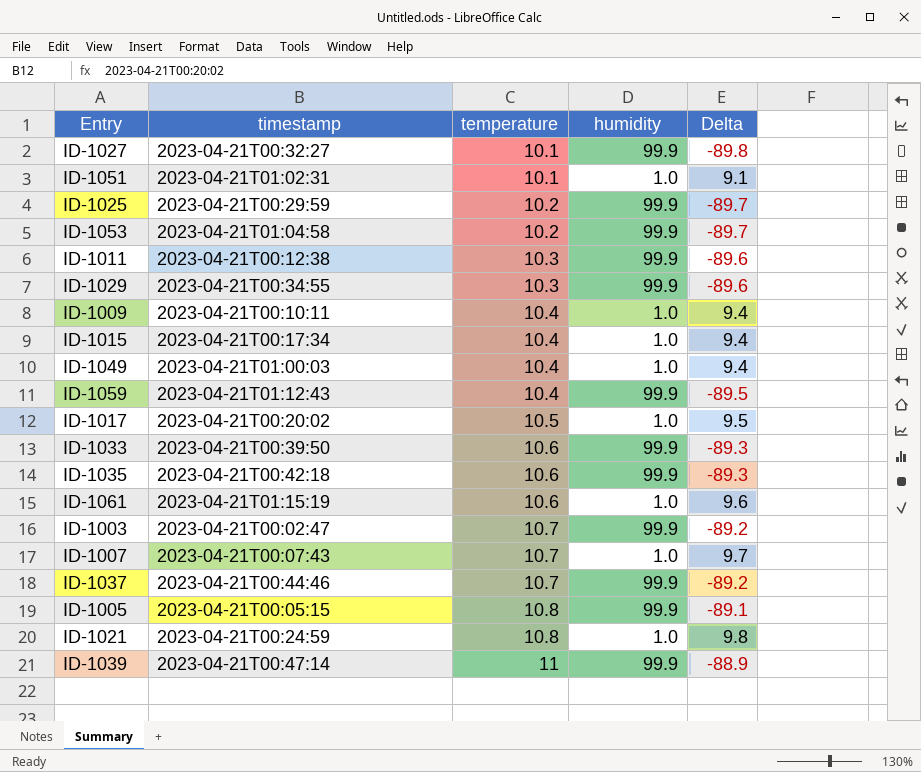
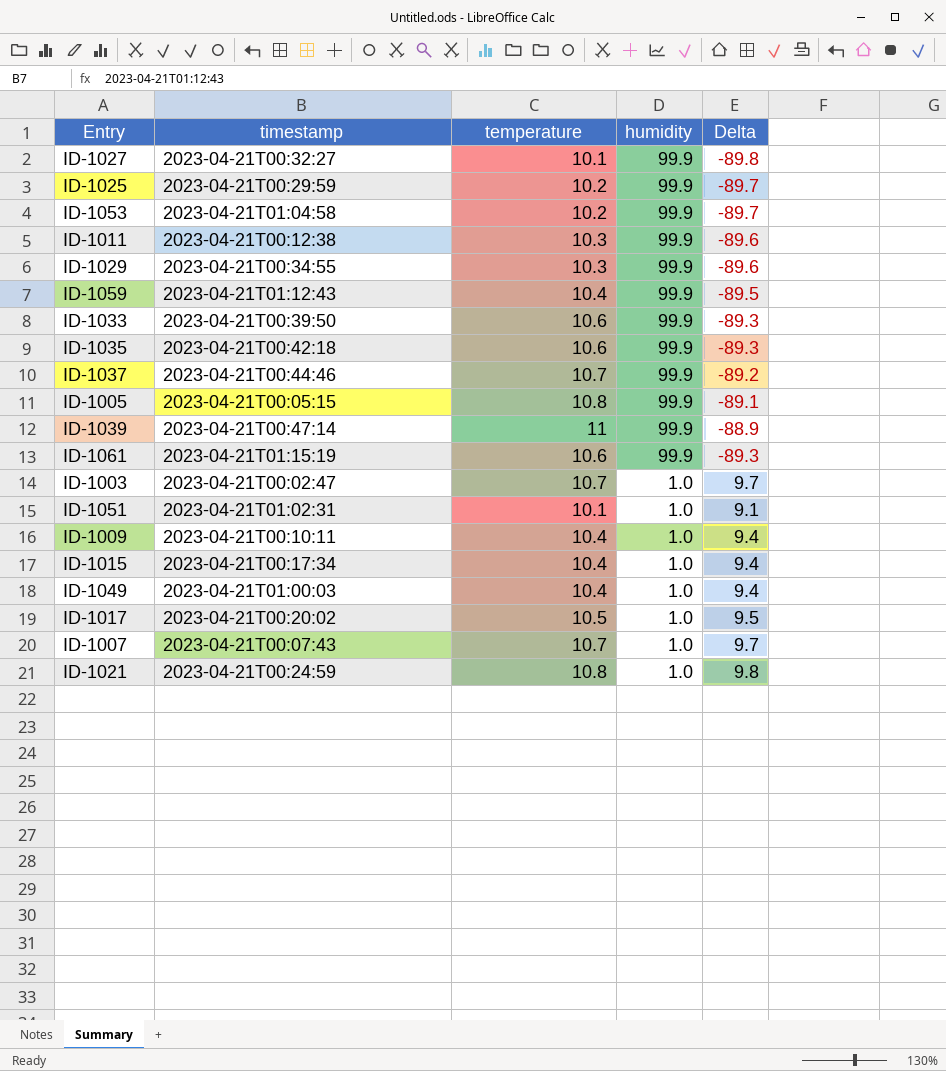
row order: temperature ascending -> humidity descending
ID-1061 | humidity: 1.0 -> 99.9
ID-1061 | Delta: 9.6 -> -89.3
ID-1003 | humidity: 99.9 -> 1.0
ID-1003 | Delta: -89.2 -> 9.7

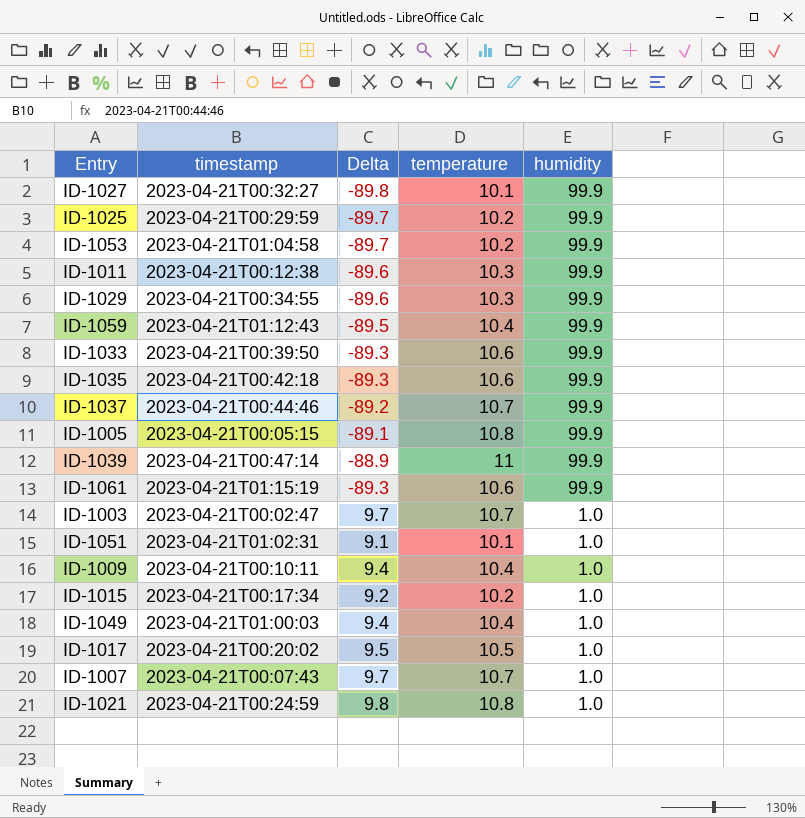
column Delta | position: 5 -> 3
ID-1015 | Delta: 9.4 -> 9.2
ID-1015 | temperature: 10.4 -> 10.2

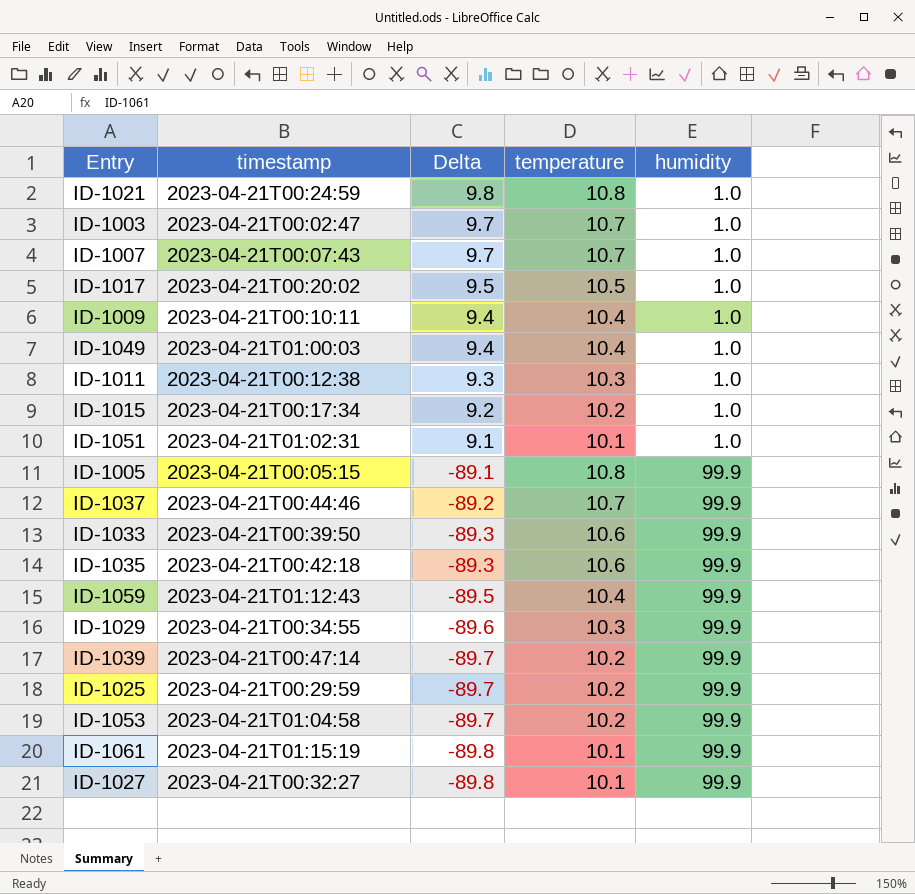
row order: humidity descending -> Delta descending
ID-1011 | Delta: -89.6 -> 9.3
ID-1011 | humidity: 99.9 -> 1.0
ID-1039 | Delta: -88.9 -> -89.7
ID-1039 | temperature: 11 -> 10.2
ID-1061 | Delta: -89.3 -> -89.8
ID-1061 | temperature: 10.6 -> 10.1

